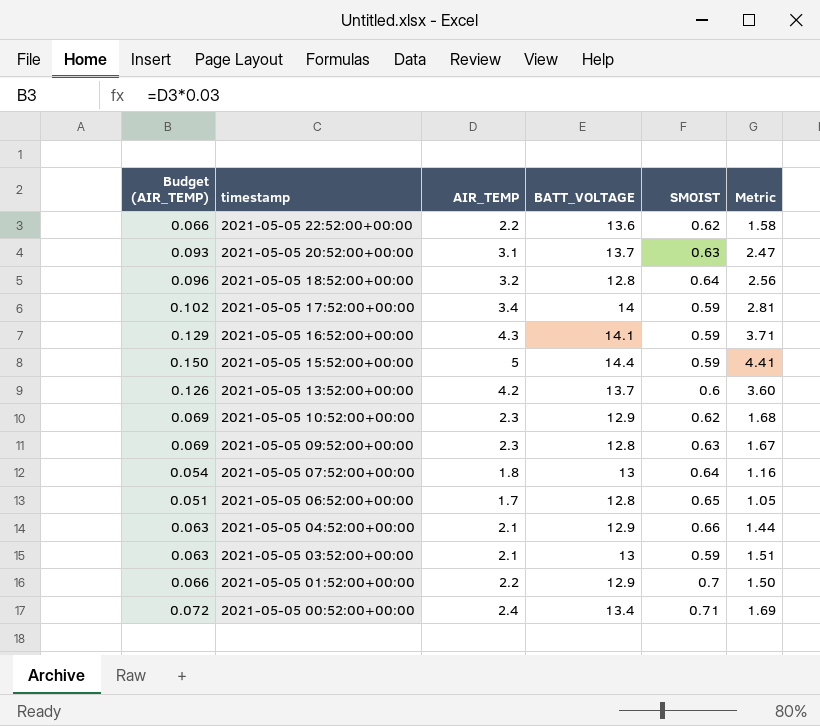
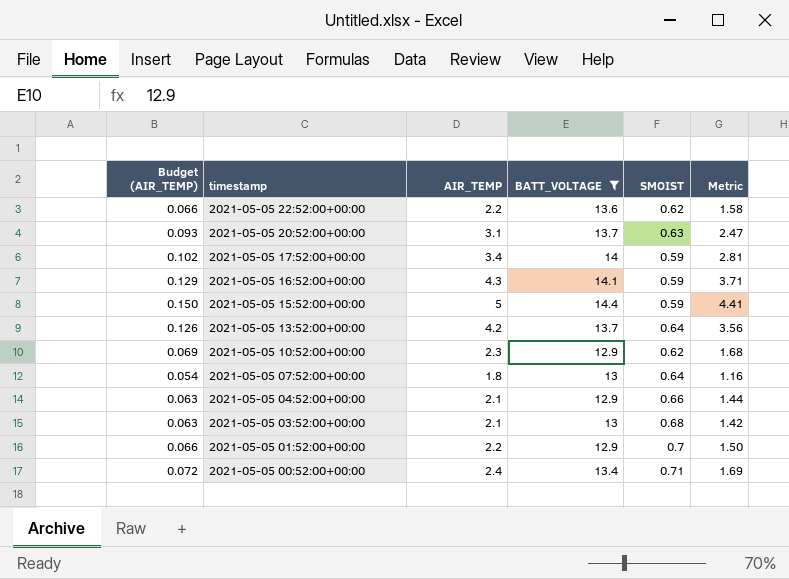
filter: none -> BATT_VOLTAGE != 12.8
2021-05-05 13:52:00+00:00 | SMOIST: 0.6 -> 0.64
2021-05-05 13:52:00+00:00 | Metric: 3.60 -> 3.56
2021-05-05 03:52:00+00:00 | SMOIST: 0.59 -> 0.68
2021-05-05 03:52:00+00:00 | Metric: 1.51 -> 1.42

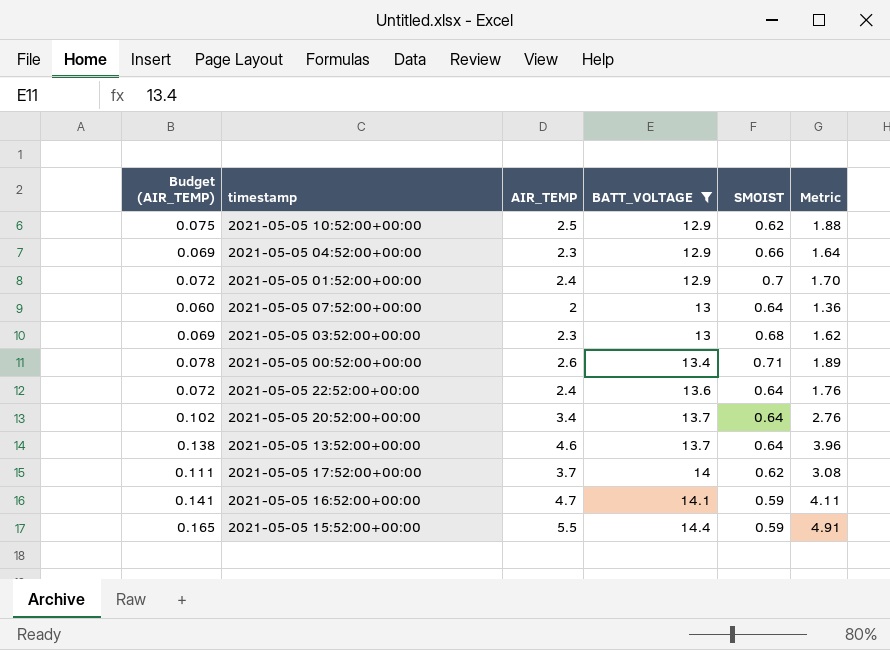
row order: timestamp descending -> BATT_VOLTAGE ascending
2021-05-05 10:52:00+00:00 | Budget (AIR_TEMP): 0.069 -> 0.075
2021-05-05 10:52:00+00:00 | AIR_TEMP: 2.3 -> 2.5
2021-05-05 10:52:00+00:00 | Metric: 1.68 -> 1.88
2021-05-05 04:52:00+00:00 | Budget (AIR_TEMP): 0.063 -> 0.069
2021-05-05 04:52:00+00:00 | AIR_TEMP: 2.1 -> 2.3
2021-05-05 04:52:00+00:00 | Metric: 1.44 -> 1.64
2021-05-05 01:52:00+00:00 | Budget (AIR_TEMP): 0.066 -> 0.072
2021-05-05 01:52:00+00:00 | AIR_TEMP: 2.2 -> 2.4
2021-05-05 01:52:00+00:00 | Metric: 1.50 -> 1.70
2021-05-05 07:52:00+00:00 | Budget (AIR_TEMP): 0.054 -> 0.060
2021-05-05 07:52:00+00:00 | AIR_TEMP: 1.8 -> 2
2021-05-05 07:52:00+00:00 | Metric: 1.16 -> 1.36
2021-05-05 03:52:00+00:00 | Budget (AIR_TEMP): 0.063 -> 0.069
2021-05-05 03:52:00+00:00 | AIR_TEMP: 2.1 -> 2.3
2021-05-05 03:52:00+00:00 | Metric: 1.42 -> 1.62
2021-05-05 00:52:00+00:00 | Budget (AIR_TEMP): 0.072 -> 0.078
2021-05-05 00:52:00+00:00 | AIR_TEMP: 2.4 -> 2.6
2021-05-05 00:52:00+00:00 | Metric: 1.69 -> 1.89
2021-05-05 22:52:00+00:00 | Budget (AIR_TEMP): 0.066 -> 0.072
2021-05-05 22:52:00+00:00 | AIR_TEMP: 2.2 -> 2.4
2021-05-05 22:52:00+00:00 | SMOIST: 0.62 -> 0.64
2021-05-05 22:52:00+00:00 | Metric: 1.58 -> 1.76
2021-05-05 20:52:00+00:00 | Budget (AIR_TEMP): 0.093 -> 0.102
2021-05-05 20:52:00+00:00 | AIR_TEMP: 3.1 -> 3.4
2021-05-05 20:52:00+00:00 | SMOIST: 0.63 -> 0.64
2021-05-05 20:52:00+00:00 | Metric: 2.47 -> 2.76
2021-05-05 13:52:00+00:00 | Budget (AIR_TEMP): 0.126 -> 0.138
2021-05-05 13:52:00+00:00 | AIR_TEMP: 4.2 -> 4.6
2021-05-05 13:52:00+00:00 | Metric: 3.56 -> 3.96
2021-05-05 17:52:00+00:00 | Budget (AIR_TEMP): 0.102 -> 0.111
2021-05-05 17:52:00+00:00 | AIR_TEMP: 3.4 -> 3.7
2021-05-05 17:52:00+00:00 | SMOIST: 0.59 -> 0.62
2021-05-05 17:52:00+00:00 | Metric: 2.81 -> 3.08
2021-05-05 16:52:00+00:00 | Budget (AIR_TEMP): 0.129 -> 0.141
2021-05-05 16:52:00+00:00 | AIR_TEMP: 4.3 -> 4.7
2021-05-05 16:52:00+00:00 | Metric: 3.71 -> 4.11
2021-05-05 15:52:00+00:00 | Budget (AIR_TEMP): 0.150 -> 0.165
2021-05-05 15:52:00+00:00 | AIR_TEMP: 5 -> 5.5
2021-05-05 15:52:00+00:00 | Metric: 4.41 -> 4.91

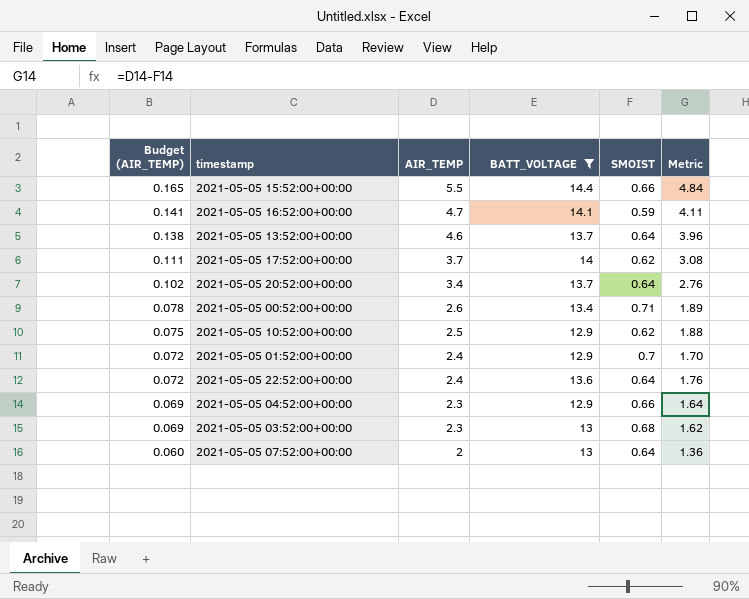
row order: BATT_VOLTAGE ascending -> Budget (AIR_TEMP) descending
2021-05-05 15:52:00+00:00 | SMOIST: 0.59 -> 0.66
2021-05-05 15:52:00+00:00 | Metric: 4.91 -> 4.84

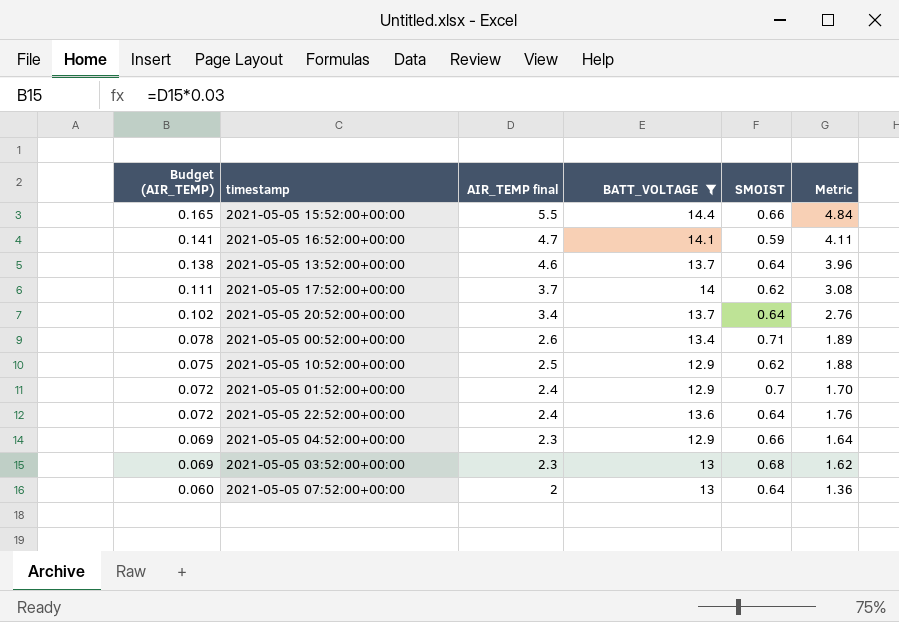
column name: AIR_TEMP -> AIR_TEMP final

